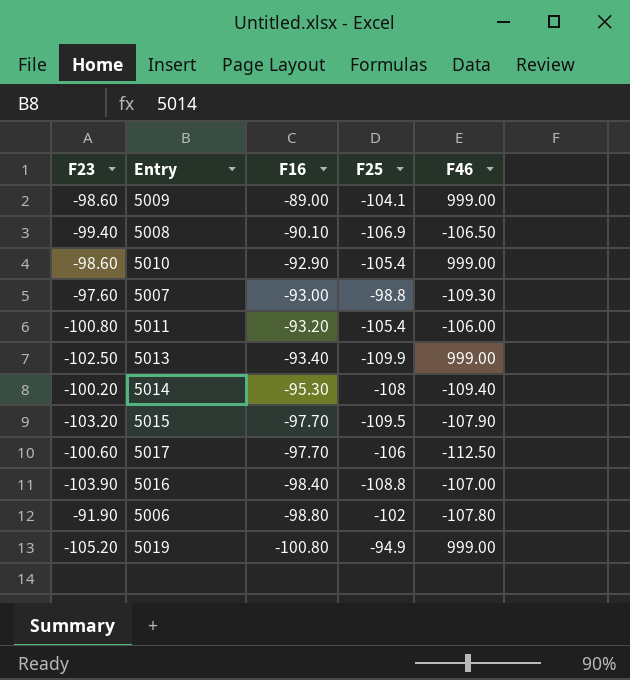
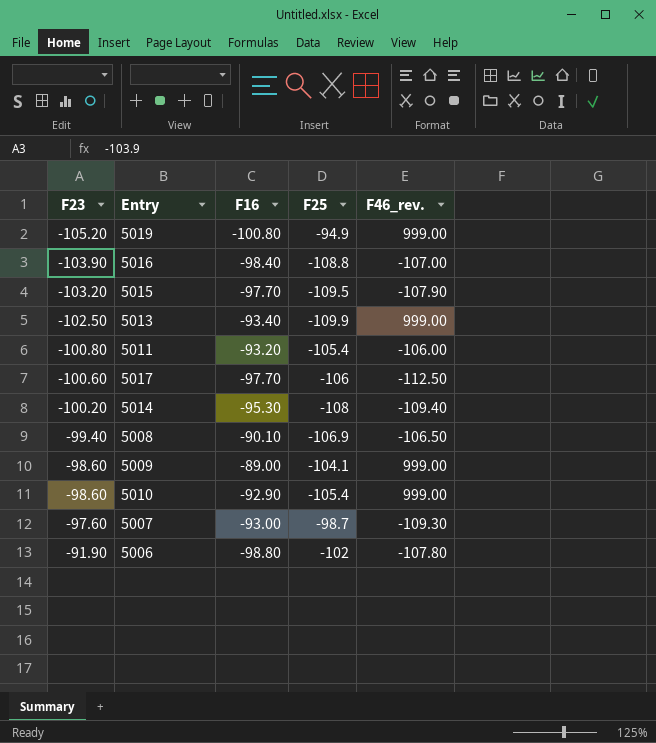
row order: F16 descending -> F23 ascending
column name: F46 -> F46_rev.
5007 | F25: -98.8 -> -98.7

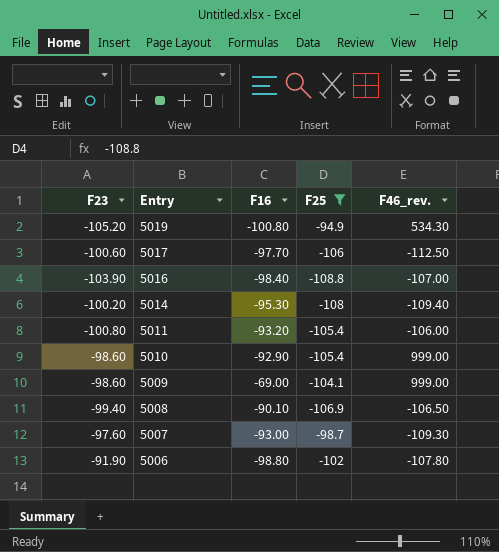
filter: none -> F25 >= -108.8
row order: F23 ascending -> Entry descending
5019 | F46_rev.: 999.00 -> 534.30
5009 | F16: -89.00 -> -69.00

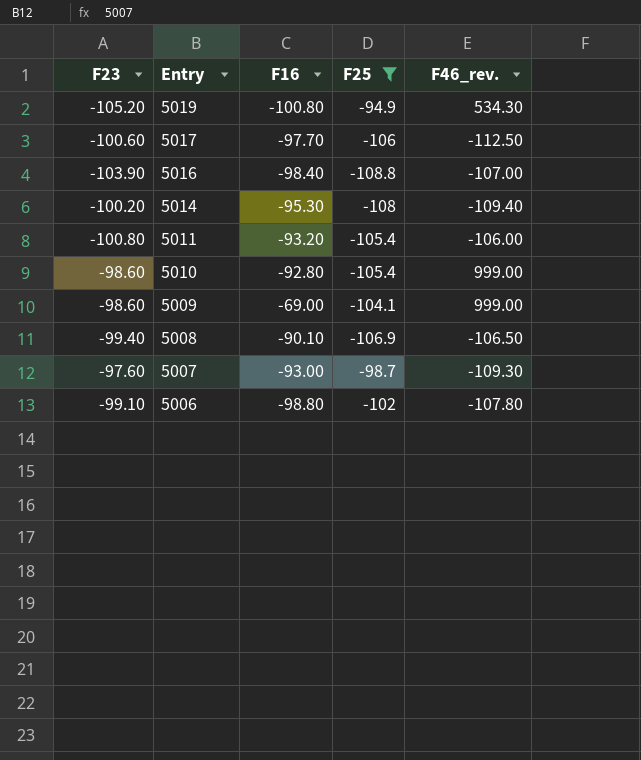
5010 | F16: -92.90 -> -92.80
5006 | F23: -91.90 -> -99.10

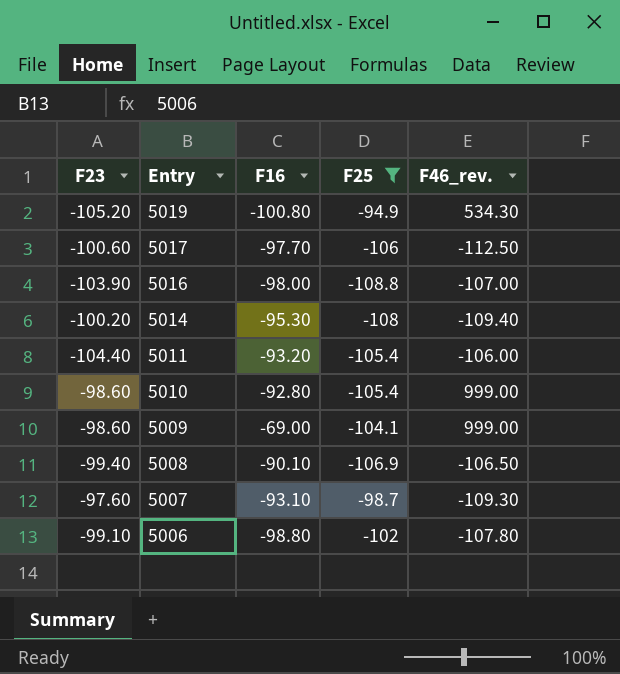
5016 | F16: -98.40 -> -98.00
5011 | F23: -100.80 -> -104.40
5007 | F16: -93.00 -> -93.10

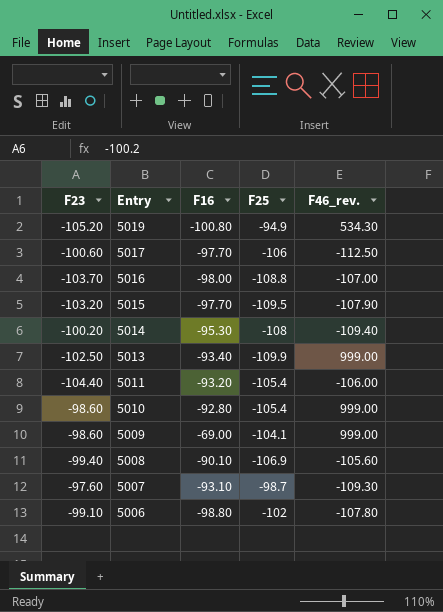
filter: F25 >= -108.8 -> none
5016 | F23: -103.90 -> -103.70
5008 | F46_rev.: -106.50 -> -105.60

